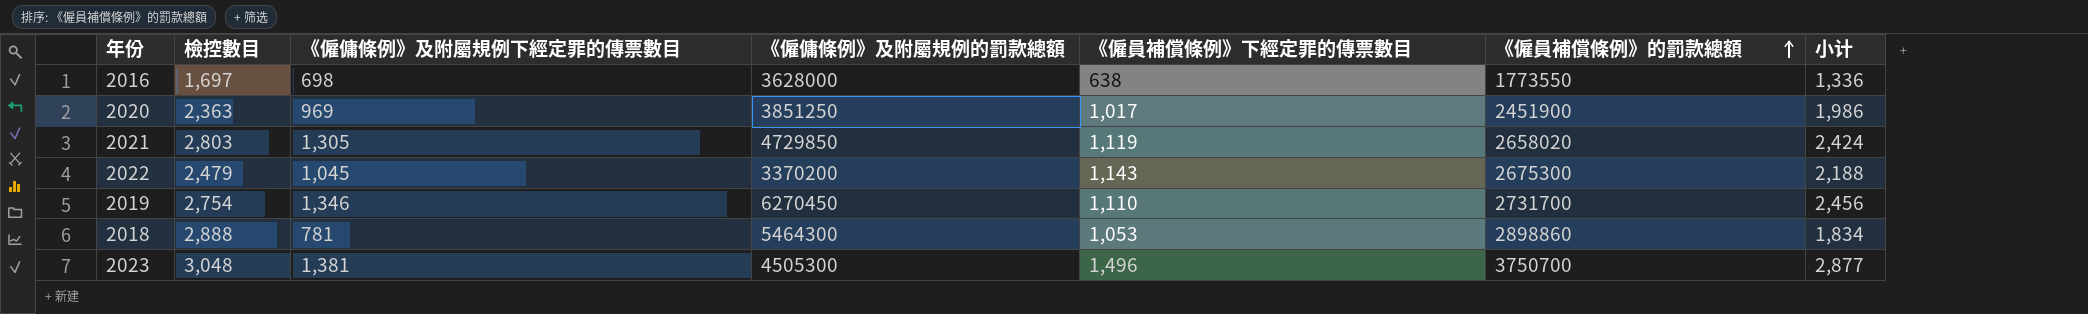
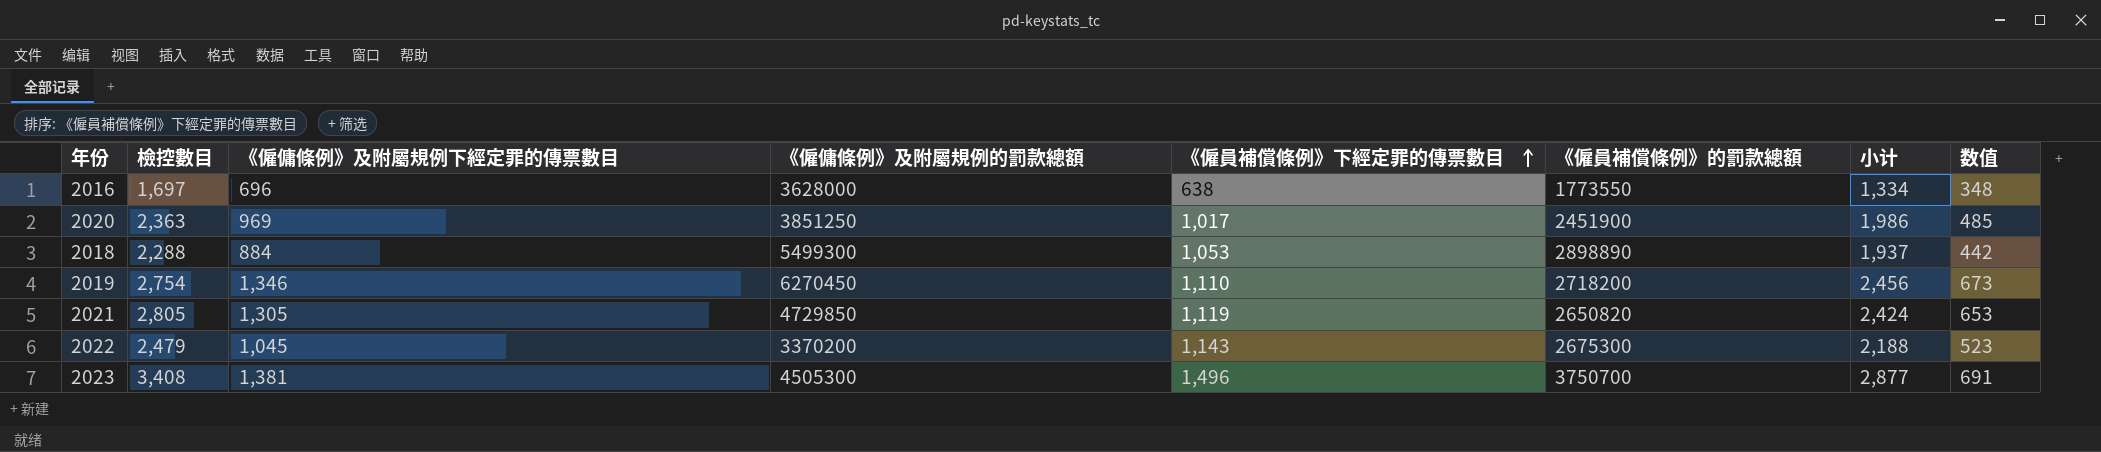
row order: 《僱員補償條例》的罰款總額 ascending -> 《僱員補償條例》下經定罪的傳票數目 ascending
column 数值 | formula: none -> [《僱傭條例》及附屬規例下經定罪的傳票數目] * 0.5
2016 | 《僱傭條例》及附屬規例下經定罪的傳票數目: 698 -> 696
2016 | 小计: 1,336 -> 1,334
2018 | 檢控數目: 2,888 -> 2,288
2018 | 《僱傭條例》及附屬規例下經定罪的傳票數目: 781 -> 884
2018 | 《僱傭條例》及附屬規例的罰款總額: 5464300 -> 5499300
2018 | 《僱員補償條例》的罰款總額: 2898860 -> 2898890
2018 | 小计: 1,834 -> 1,937
2019 | 《僱員補償條例》的罰款總額: 2731700 -> 2718200
2021 | 檢控數目: 2,803 -> 2,805
2021 | 《僱員補償條例》的罰款總額: 2658020 -> 2650820
2023 | 檢控數目: 3,048 -> 3,408

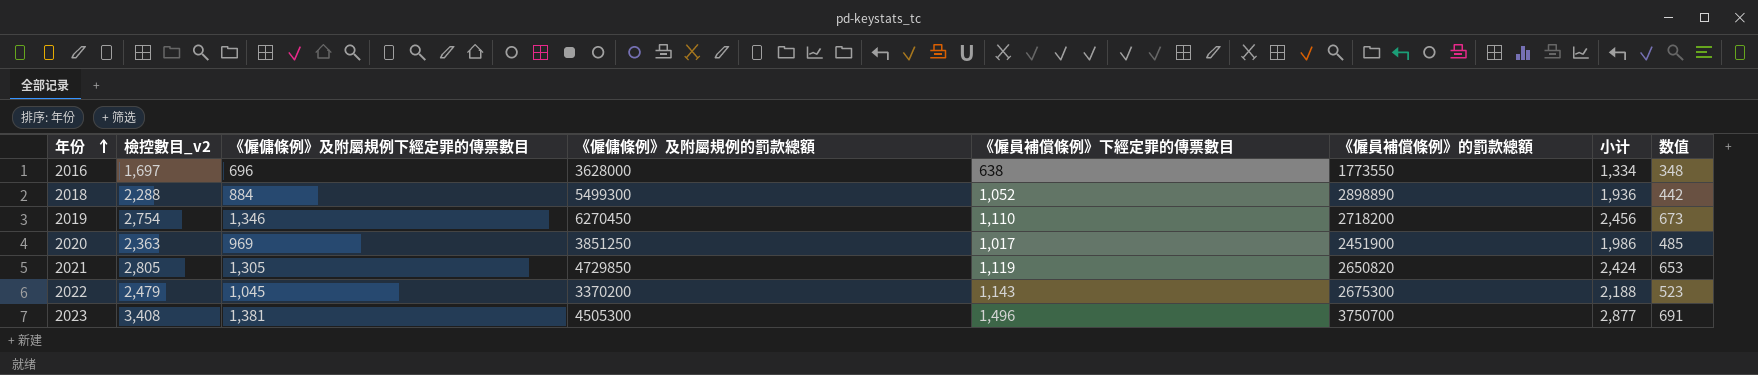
row order: 《僱員補償條例》下經定罪的傳票數目 ascending -> 年份 ascending
column name: 檢控數目 -> 檢控數目_v2
2018 | 《僱員補償條例》下經定罪的傳票數目: 1,053 -> 1,052
2018 | 小计: 1,937 -> 1,936

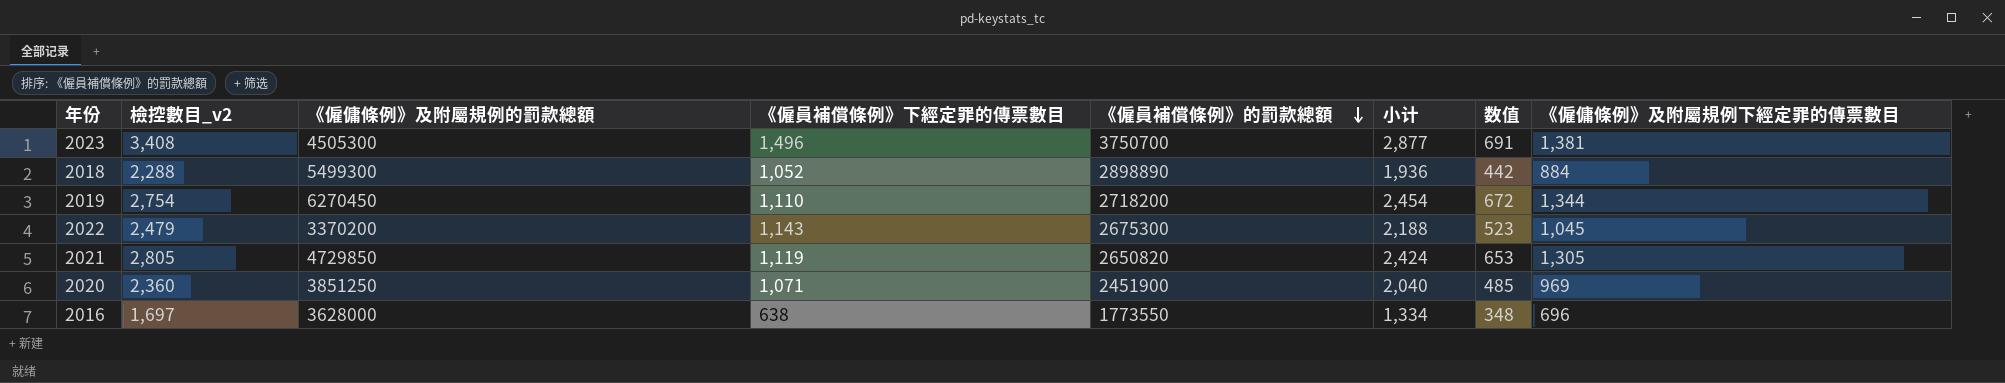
row order: 年份 ascending -> 《僱員補償條例》的罰款總額 descending
column 《僱傭條例》及附屬規例下經定罪的傳票數目 | position: 3 -> 8
2019 | 小计: 2,456 -> 2,454
2019 | 数值: 673 -> 672
2019 | 《僱傭條例》及附屬規例下經定罪的傳票數目: 1,346 -> 1,344
2020 | 檢控數目_v2: 2,363 -> 2,360
2020 | 《僱員補償條例》下經定罪的傳票數目: 1,017 -> 1,071
2020 | 小计: 1,986 -> 2,040

